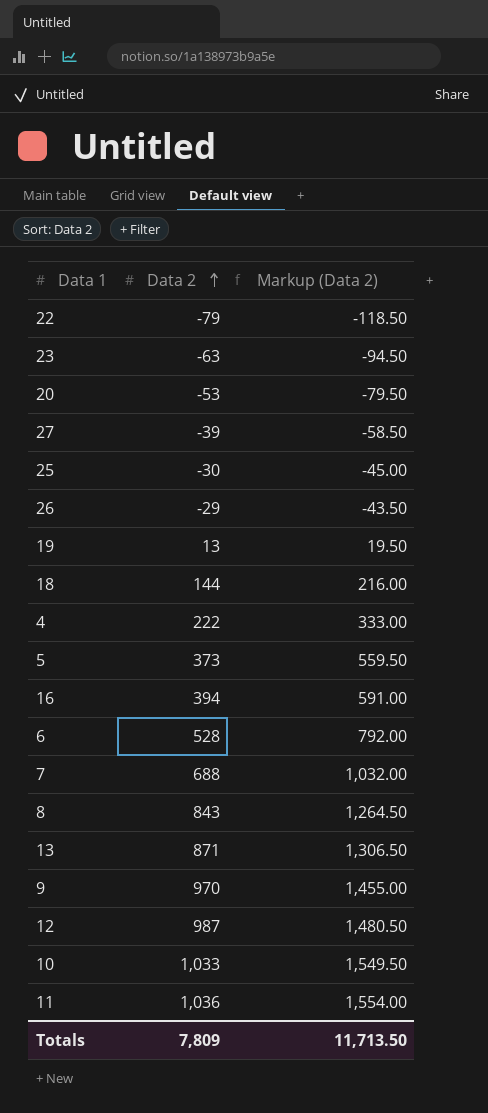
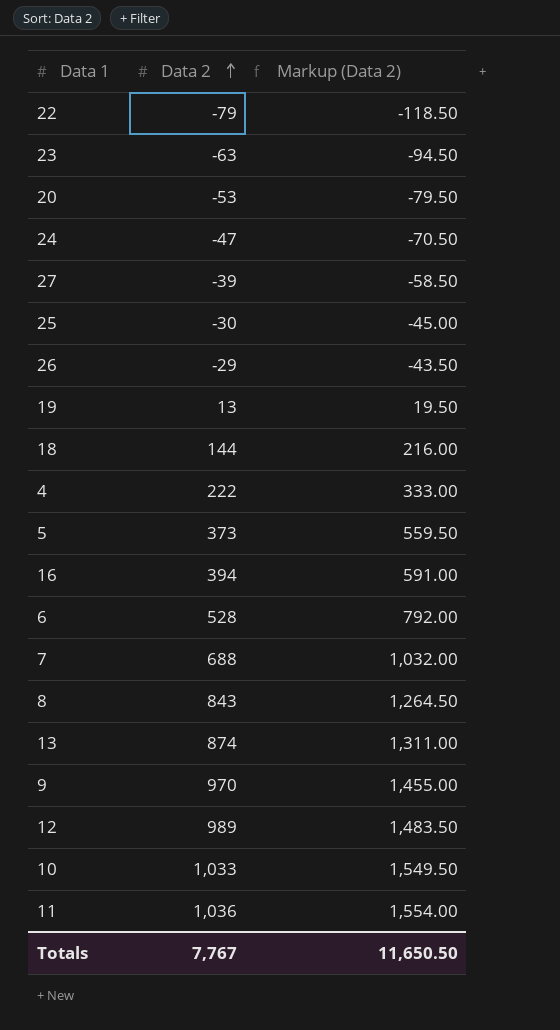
row 24: none -> -47 | -70.50
13 | Data 2: 871 -> 874
13 | Markup (Data 2): 1,306.50 -> 1,311.00
12 | Data 2: 987 -> 989
12 | Markup (Data 2): 1,480.50 -> 1,483.50
Totals | Data 2: 7,809 -> 7,767
Totals | Markup (Data 2): 11,713.50 -> 11,650.50

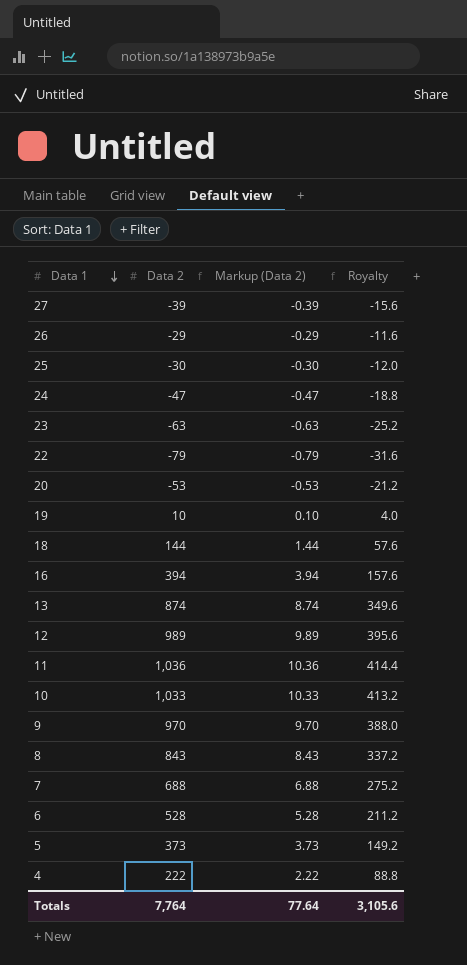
row order: Data 2 ascending -> Data 1 descending
column Markup (Data 2) | formula: [Data 2] * 1.5 -> [Data 2] * 0.01
column Royalty | formula: none -> [Data 2] * 0.4
19 | Data 2: 13 -> 10
Totals | Data 2: 7,767 -> 7,764
Totals | Markup (Data 2): 11,650.50 -> 77.64

